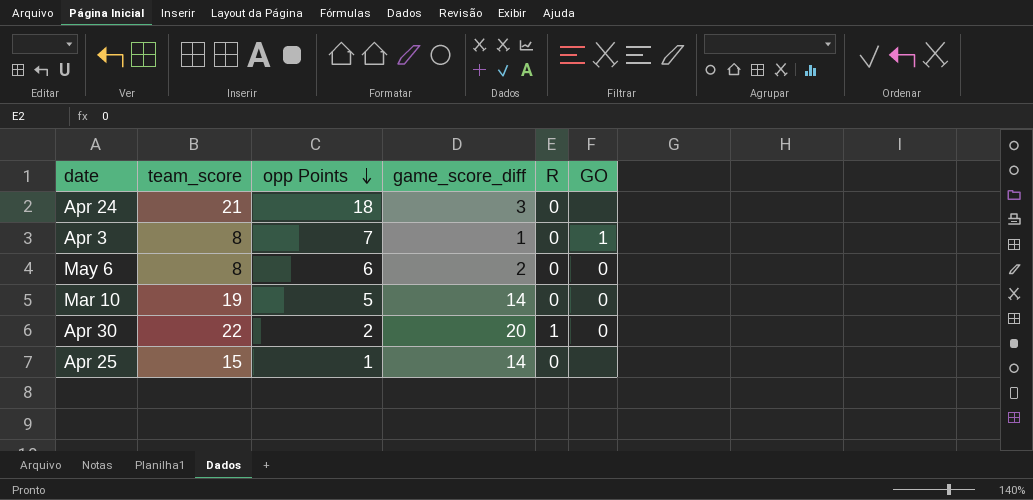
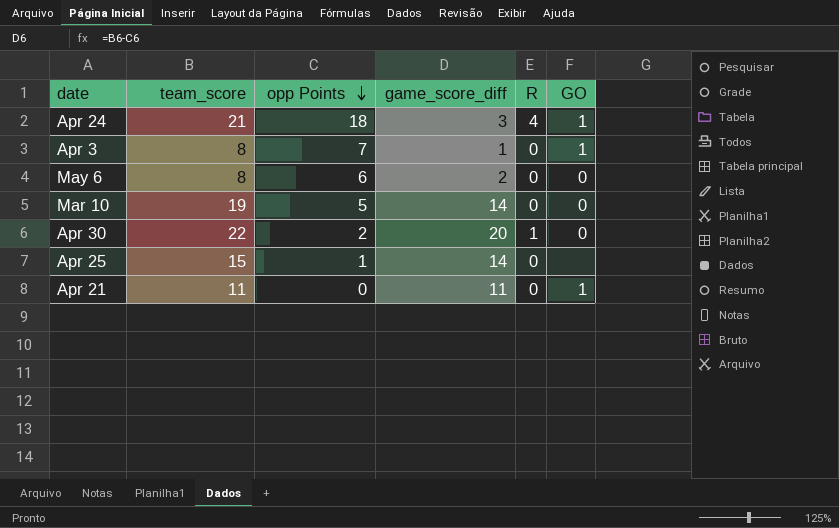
Apr 24 | R: 0 -> 4
Apr 24 | GO: none -> 1
row Apr 21: none -> 11 | 0 | 11 | 0 | 1

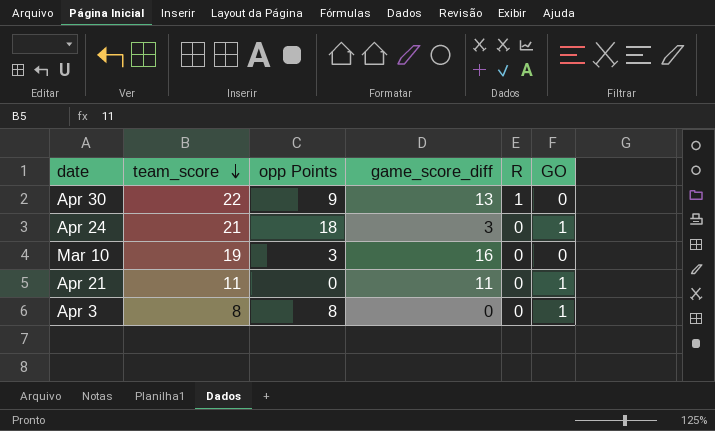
row order: opp Points descending -> team_score descending
row May 6: 8 | 6 | 2 | 0 | 0 -> none
row Apr 25: 15 | 1 | 14 | 0 | none -> none
Apr 30 | opp Points: 2 -> 9
Apr 30 | game_score_diff: 20 -> 13
Apr 24 | R: 4 -> 0
Mar 10 | opp Points: 5 -> 3
Mar 10 | game_score_diff: 14 -> 16
Apr 3 | opp Points: 7 -> 8
Apr 3 | game_score_diff: 1 -> 0

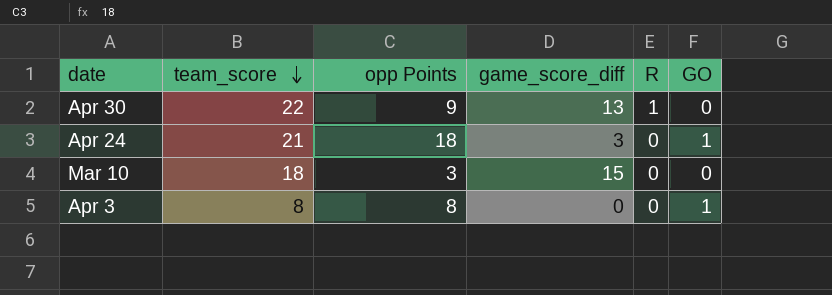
row Apr 21: 11 | 0 | 11 | 0 | 1 -> none
Mar 10 | team_score: 19 -> 18
Mar 10 | game_score_diff: 16 -> 15

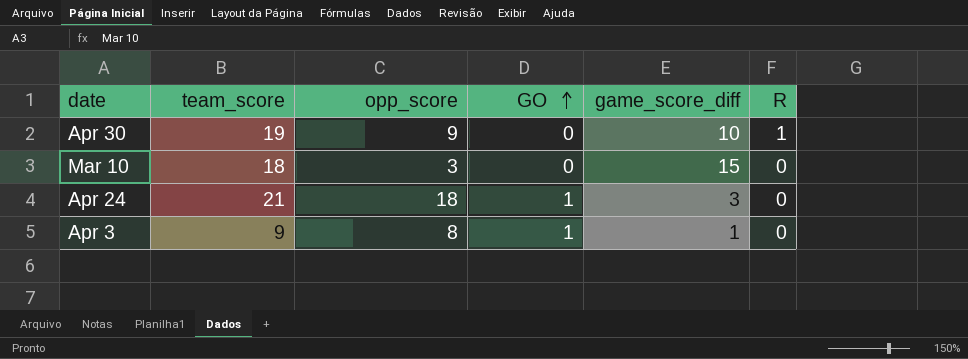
row order: team_score descending -> GO ascending
column name: opp Points -> opp_score
column GO | position: 6 -> 4
Apr 30 | team_score: 22 -> 19
Apr 30 | game_score_diff: 13 -> 10
Apr 3 | team_score: 8 -> 9
Apr 3 | game_score_diff: 0 -> 1

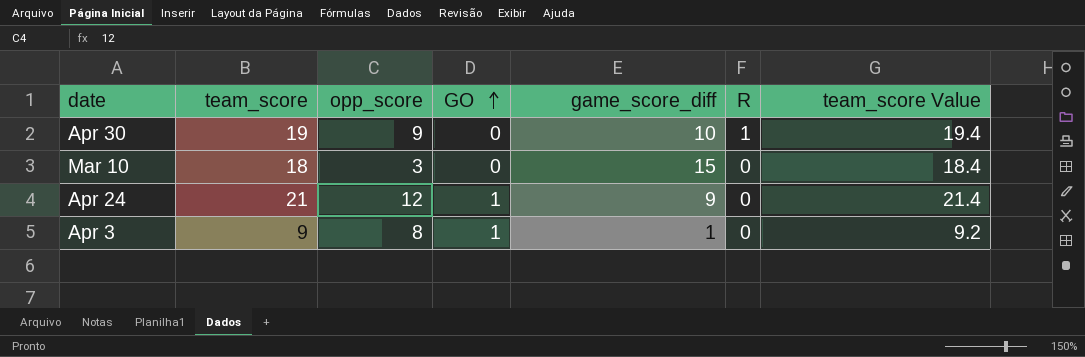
column team_score Value | formula: none -> [team_score] * 1.02
Apr 24 | opp_score: 18 -> 12
Apr 24 | game_score_diff: 3 -> 9

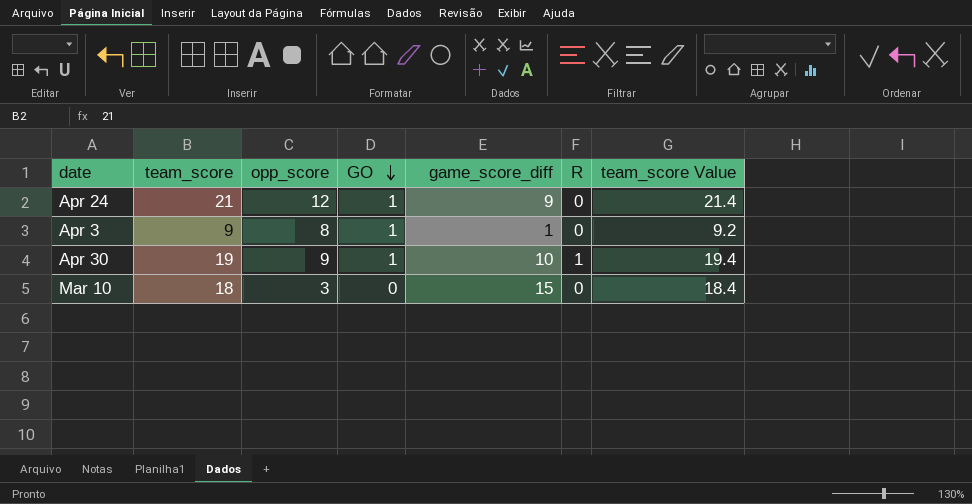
row order: GO ascending -> GO descending
Apr 30 | GO: 0 -> 1

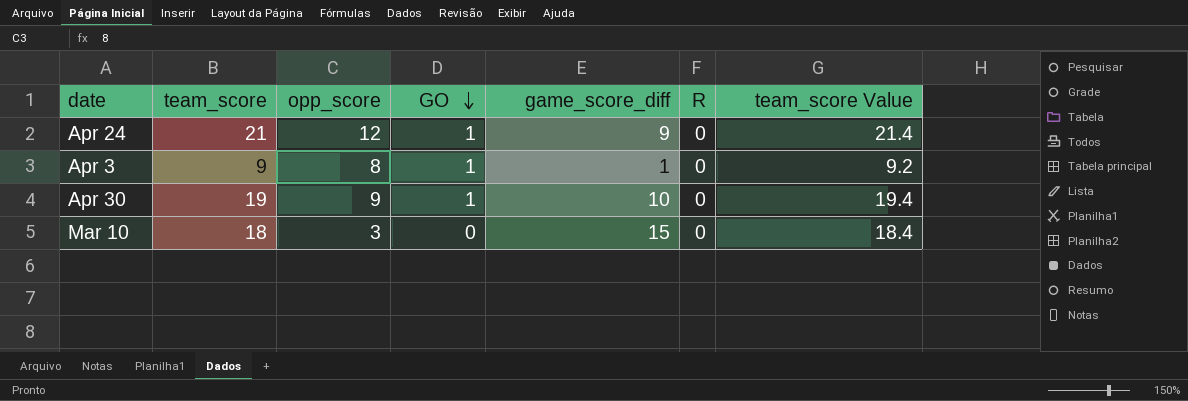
Apr 30 | R: 1 -> 0

